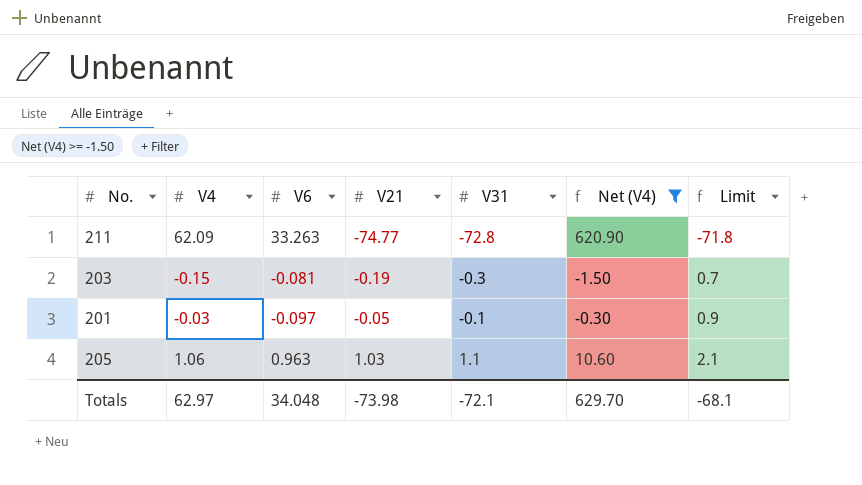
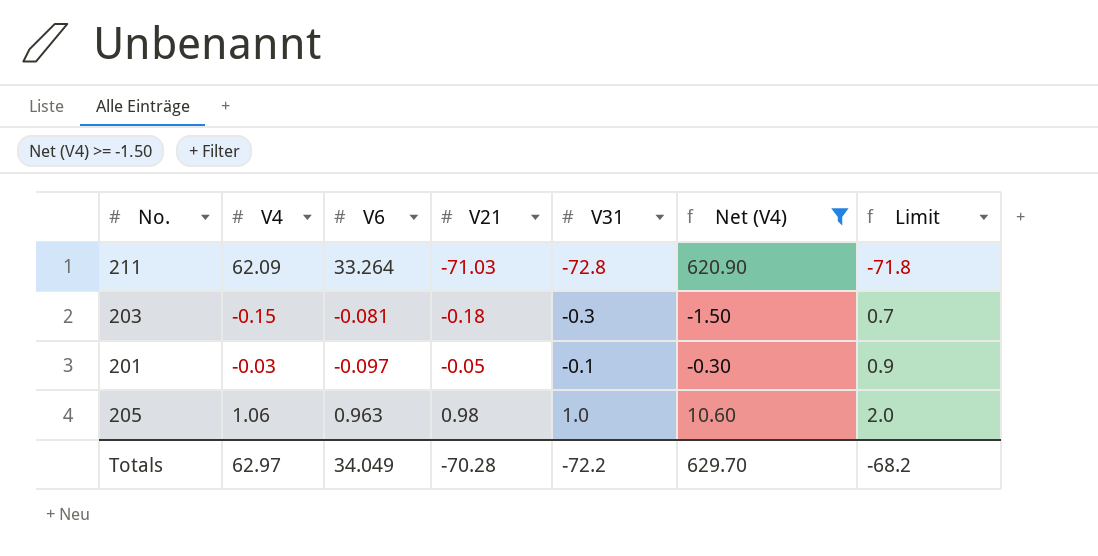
211 | V6: 33.263 -> 33.264
211 | V21: -74.77 -> -71.03
203 | V21: -0.19 -> -0.18
205 | V21: 1.03 -> 0.98
205 | V31: 1.1 -> 1.0
205 | Limit: 2.1 -> 2.0
Totals | V6: 34.048 -> 34.049
Totals | V21: -73.98 -> -70.28
Totals | V31: -72.1 -> -72.2
Totals | Limit: -68.1 -> -68.2

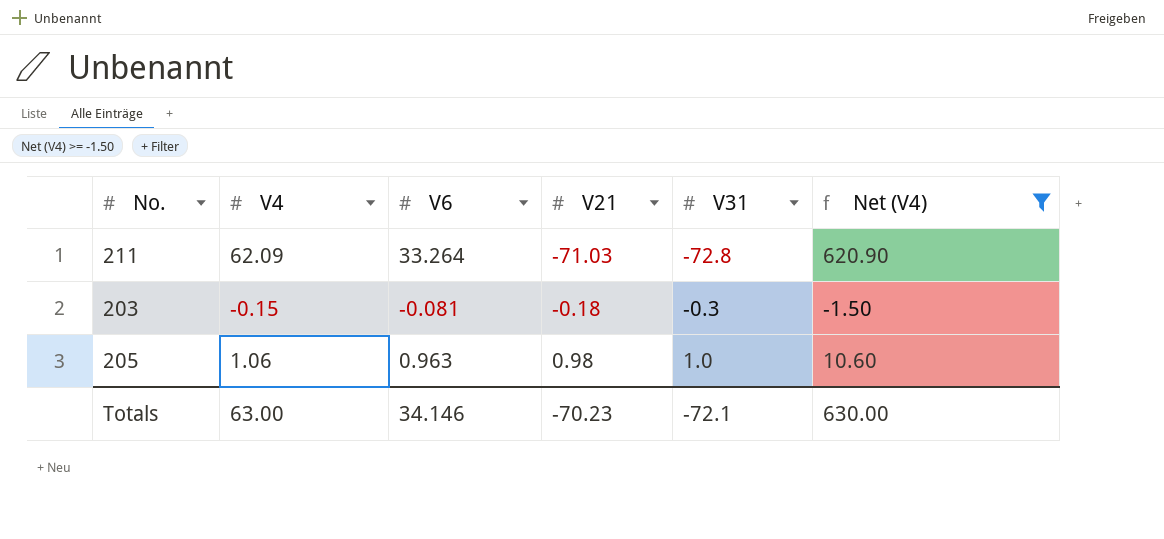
column Limit | formula: [V31] + 1 -> none
row 201: -0.03 | -0.097 | -0.05 | -0.1 | -0.30 | 0.9 -> none
Totals | V4: 62.97 -> 63.00
Totals | V6: 34.049 -> 34.146
Totals | V21: -70.28 -> -70.23
Totals | V31: -72.2 -> -72.1
Totals | Net (V4): 629.70 -> 630.00

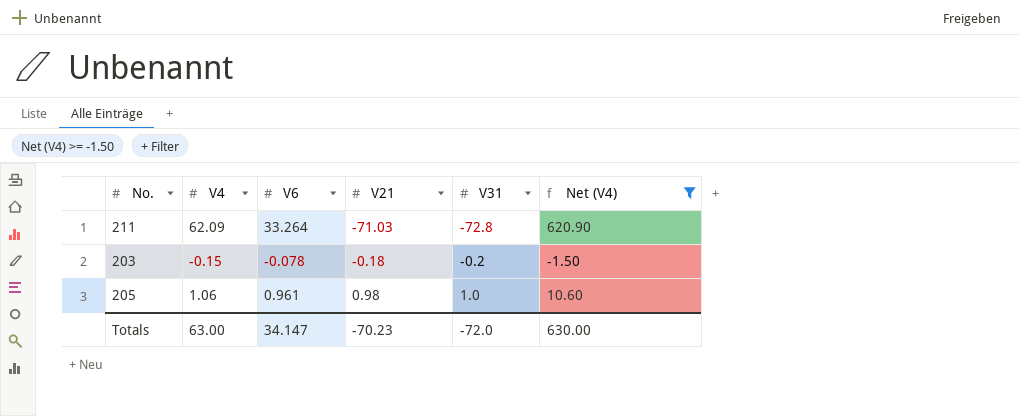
203 | V6: -0.081 -> -0.078
203 | V31: -0.3 -> -0.2
205 | V6: 0.963 -> 0.961
Totals | V6: 34.146 -> 34.147
Totals | V31: -72.1 -> -72.0

